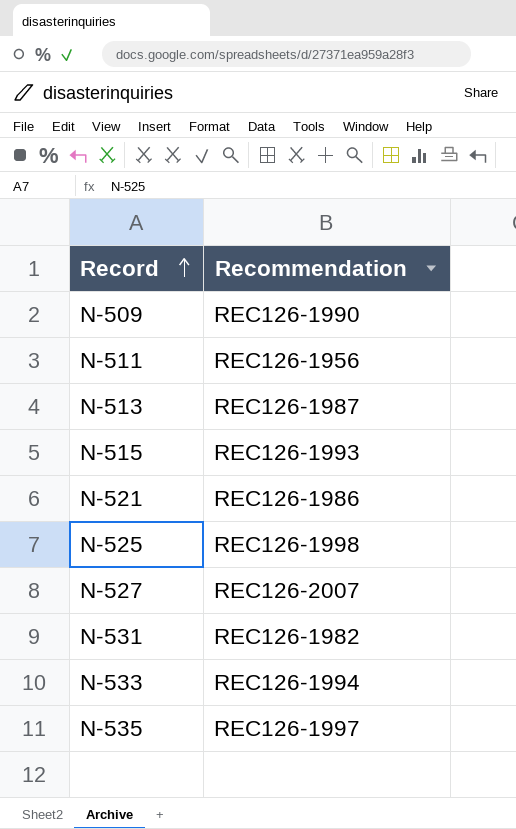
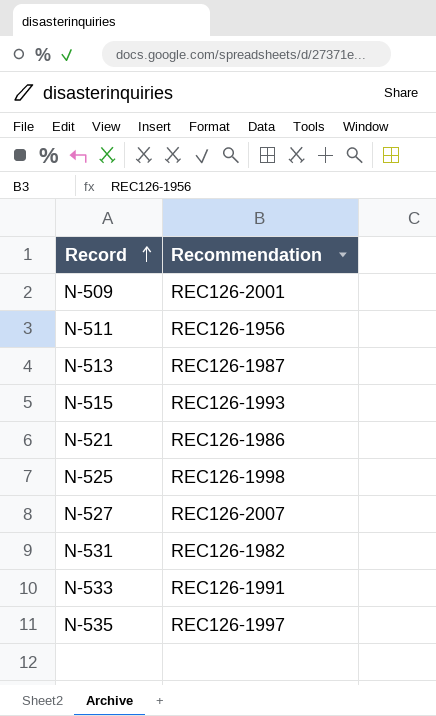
N-509 | Recommendation: REC126-1990 -> REC126-2001
N-533 | Recommendation: REC126-1994 -> REC126-1991

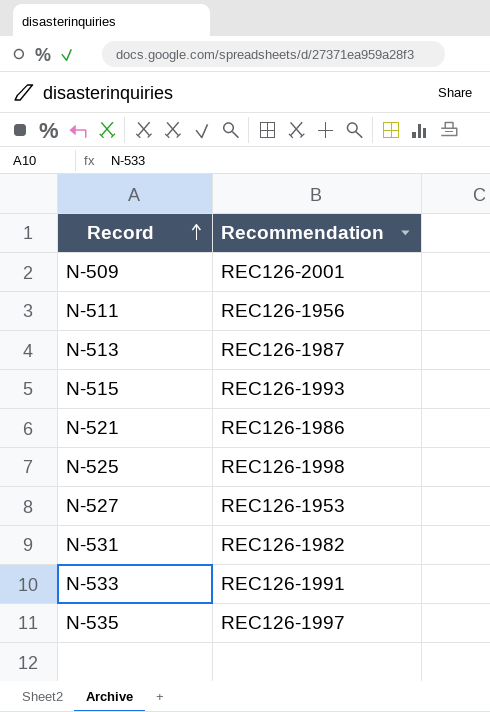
N-527 | Recommendation: REC126-2007 -> REC126-1953

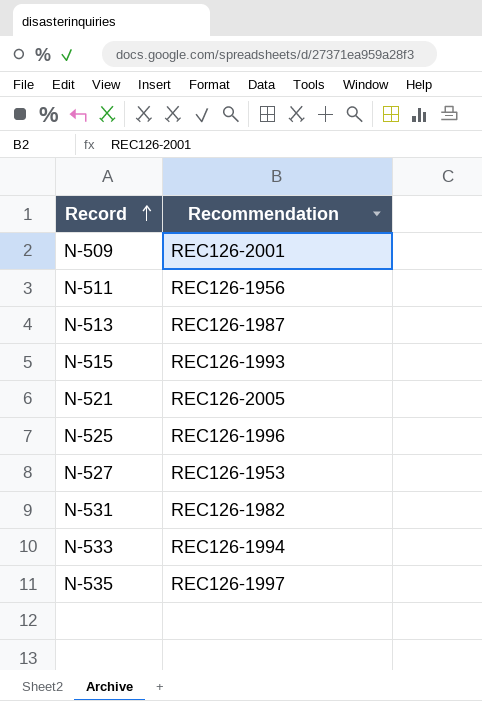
N-521 | Recommendation: REC126-1986 -> REC126-2005
N-525 | Recommendation: REC126-1998 -> REC126-1996
N-533 | Recommendation: REC126-1991 -> REC126-1994

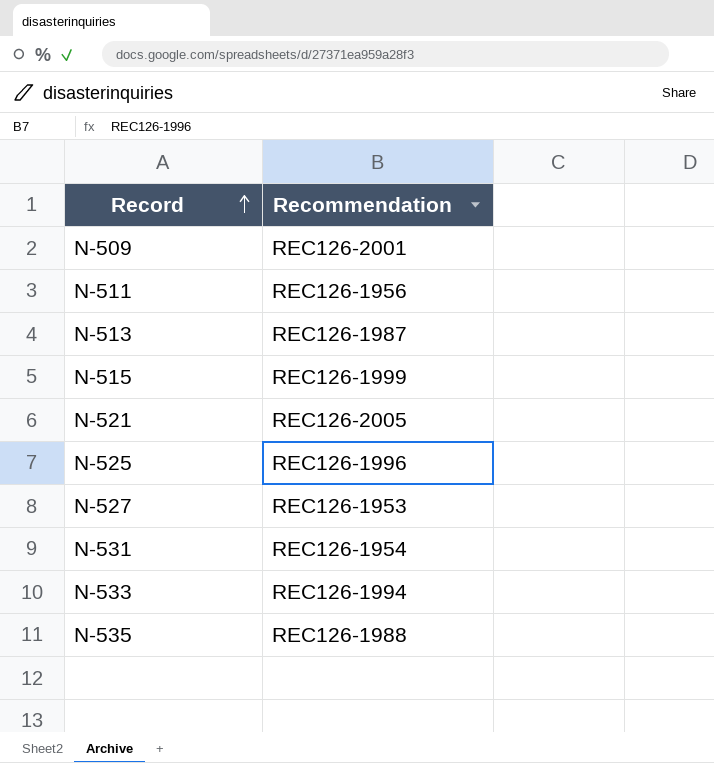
N-515 | Recommendation: REC126-1993 -> REC126-1999
N-531 | Recommendation: REC126-1982 -> REC126-1954
N-535 | Recommendation: REC126-1997 -> REC126-1988

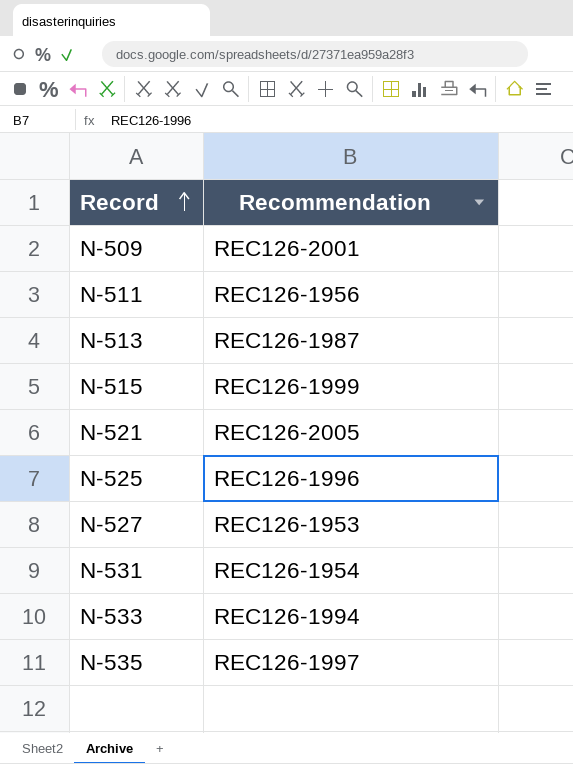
N-535 | Recommendation: REC126-1988 -> REC126-1997

